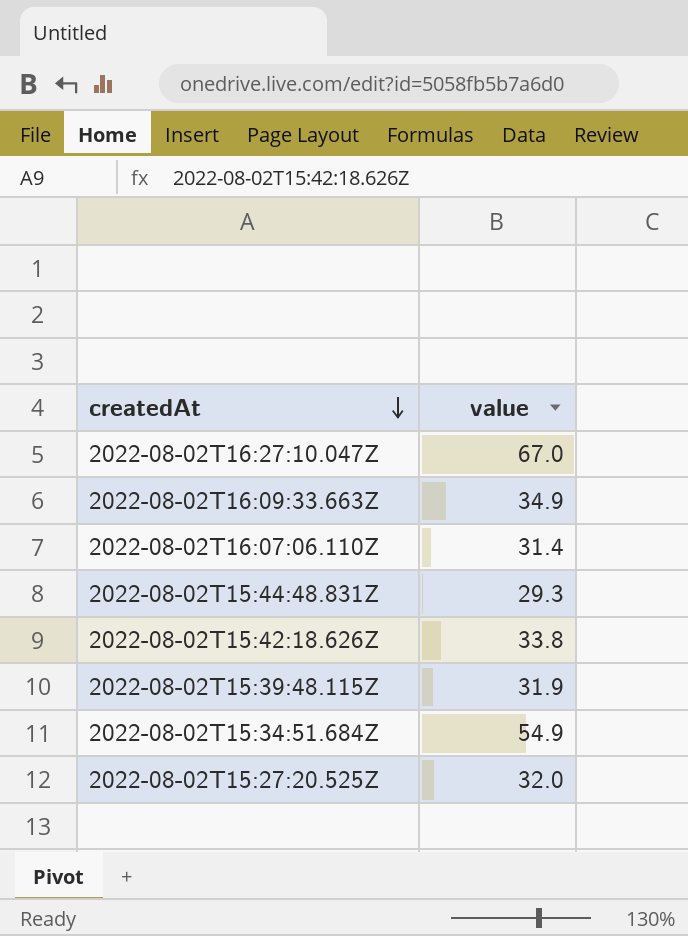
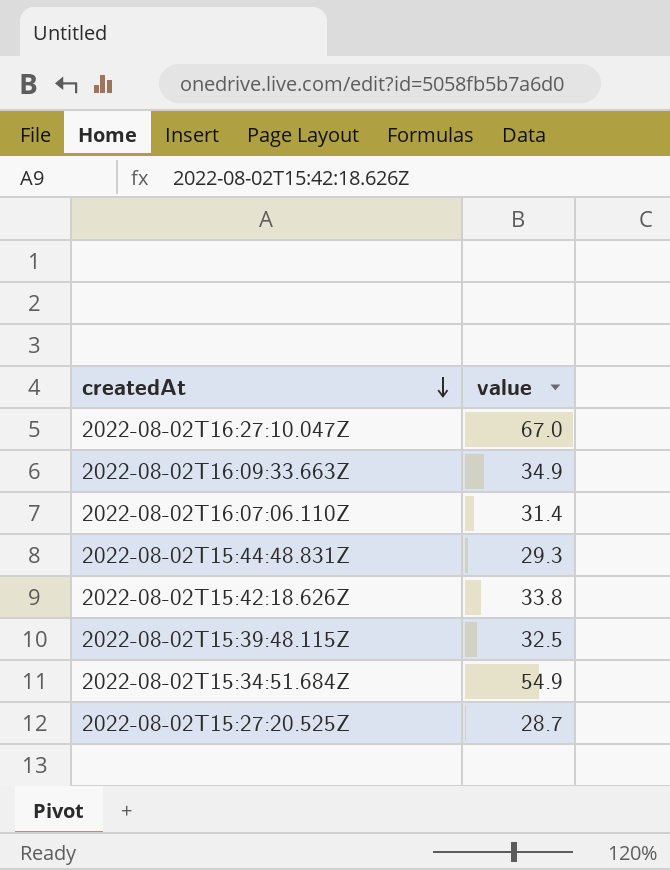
2022-08-02T15:39:48.115Z | value: 31.9 -> 32.5
2022-08-02T15:27:20.525Z | value: 32.0 -> 28.7

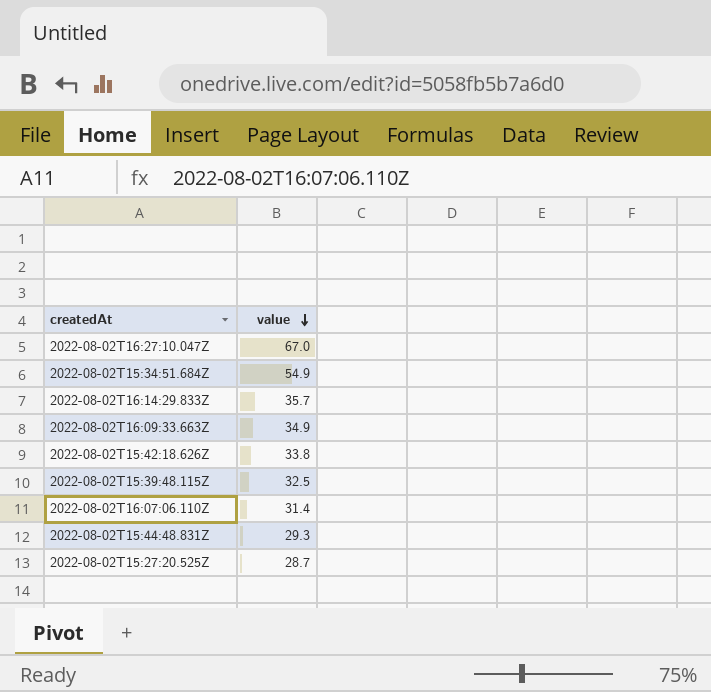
row order: createdAt descending -> value descending
row 2022-08-02T16:14:29.833Z: none -> 35.7

